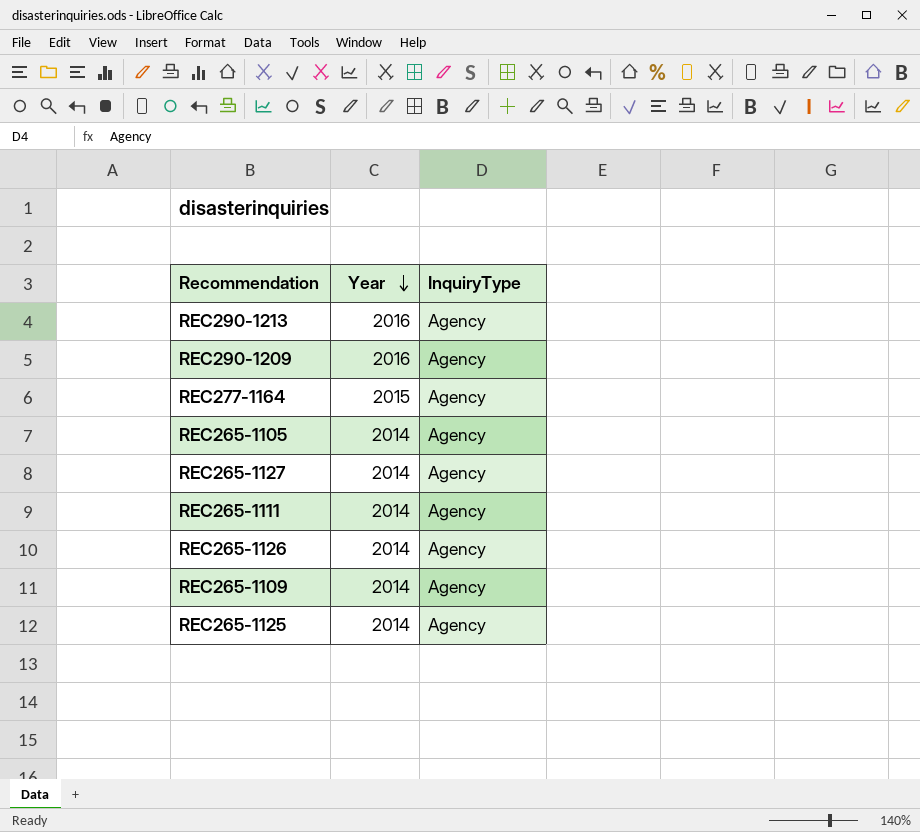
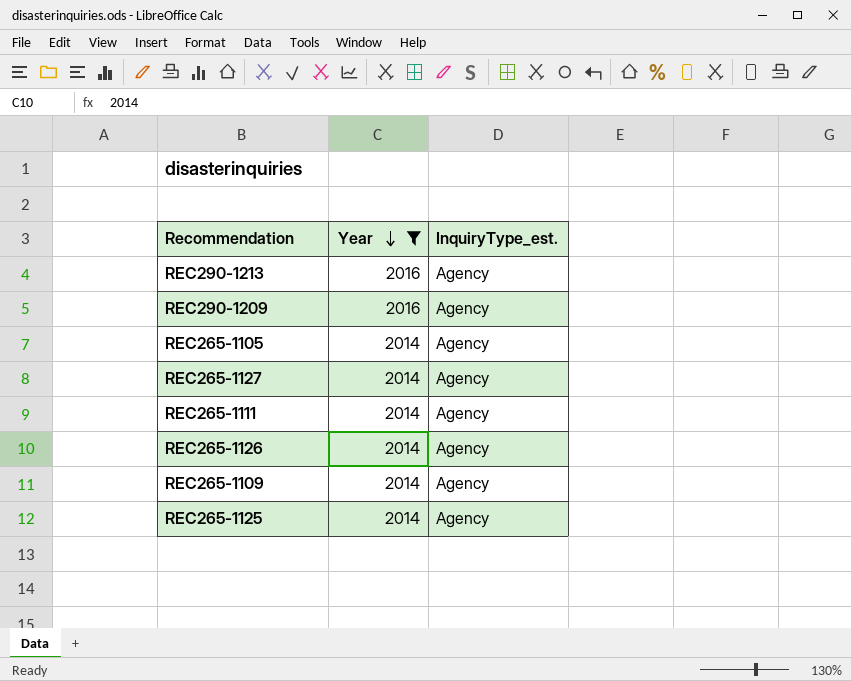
filter: none -> Year != 2015
column name: InquiryType -> InquiryType_est.

